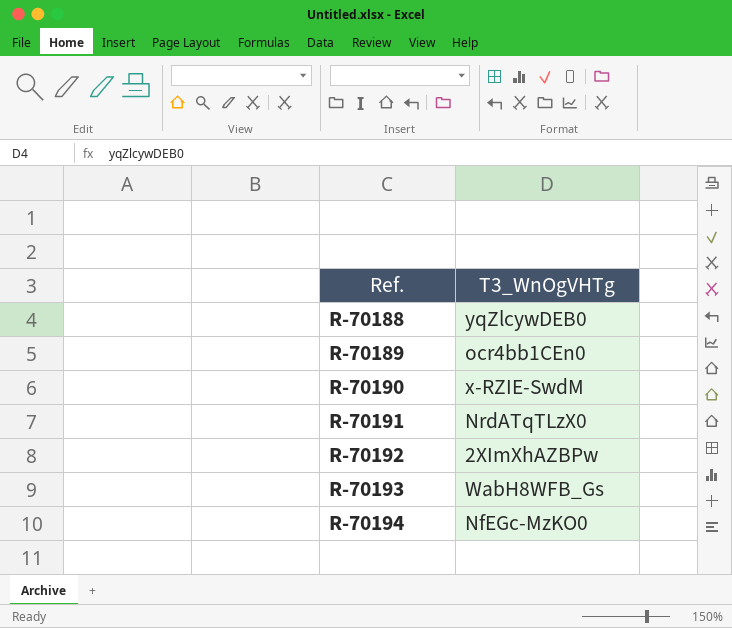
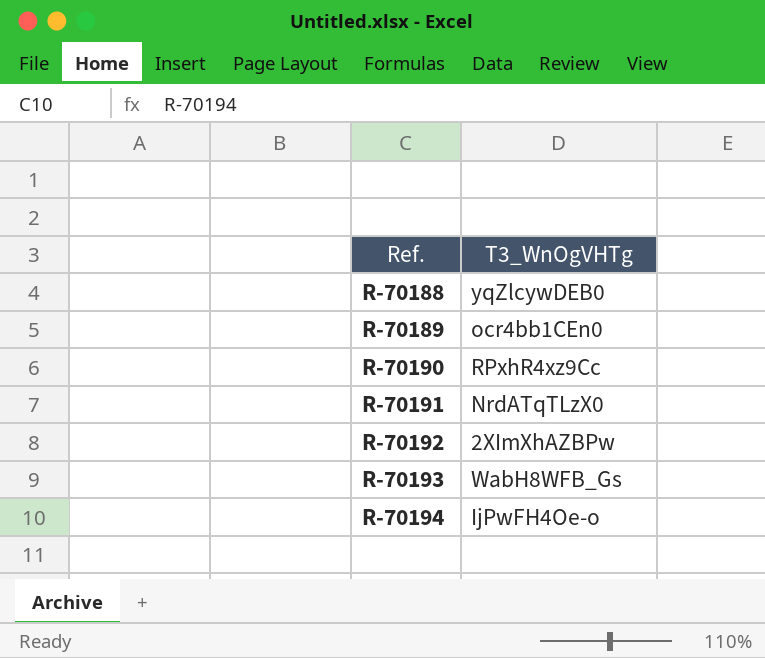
R-70190 | T3_WnOgVHTg: x-RZIE-SwdM -> RPxhR4xz9Cc
R-70194 | T3_WnOgVHTg: NfEGc-MzKO0 -> IjPwFH4Oe-o

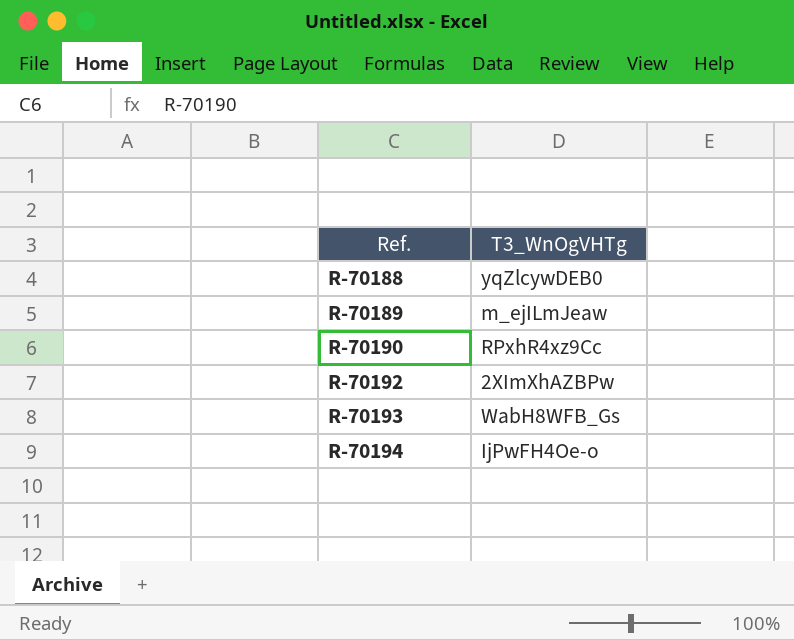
row R-70191: NrdATqTLzX0 -> none
R-70189 | T3_WnOgVHTg: ocr4bb1CEn0 -> m_ejILmJeaw

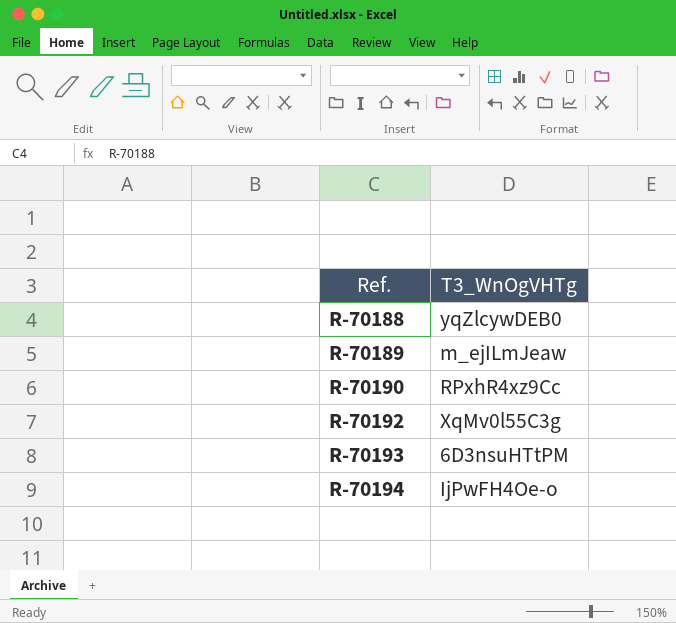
R-70192 | T3_WnOgVHTg: 2XImXhAZBPw -> XqMv0l55C3g
R-70193 | T3_WnOgVHTg: WabH8WFB_Gs -> 6D3nsuHTtPM

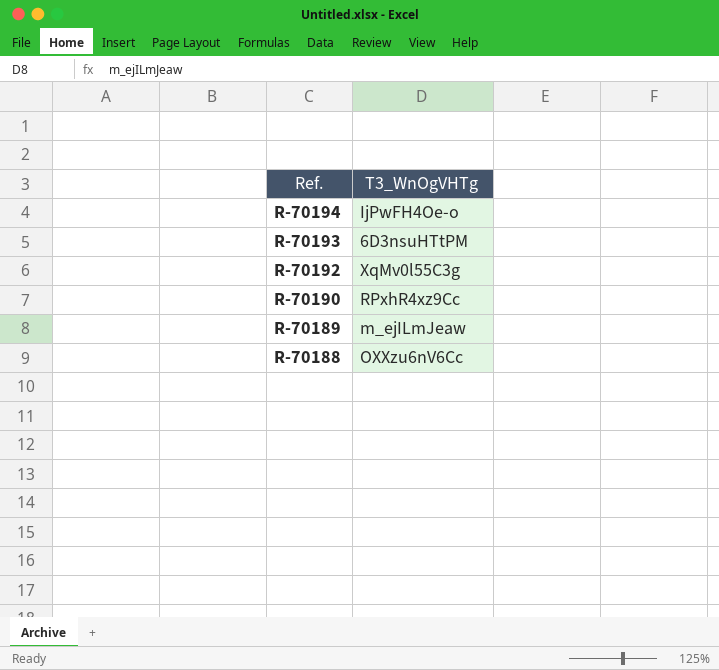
row order: Ref. ascending -> Ref. descending
R-70188 | T3_WnOgVHTg: yqZlcywDEB0 -> OXXzu6nV6Cc

